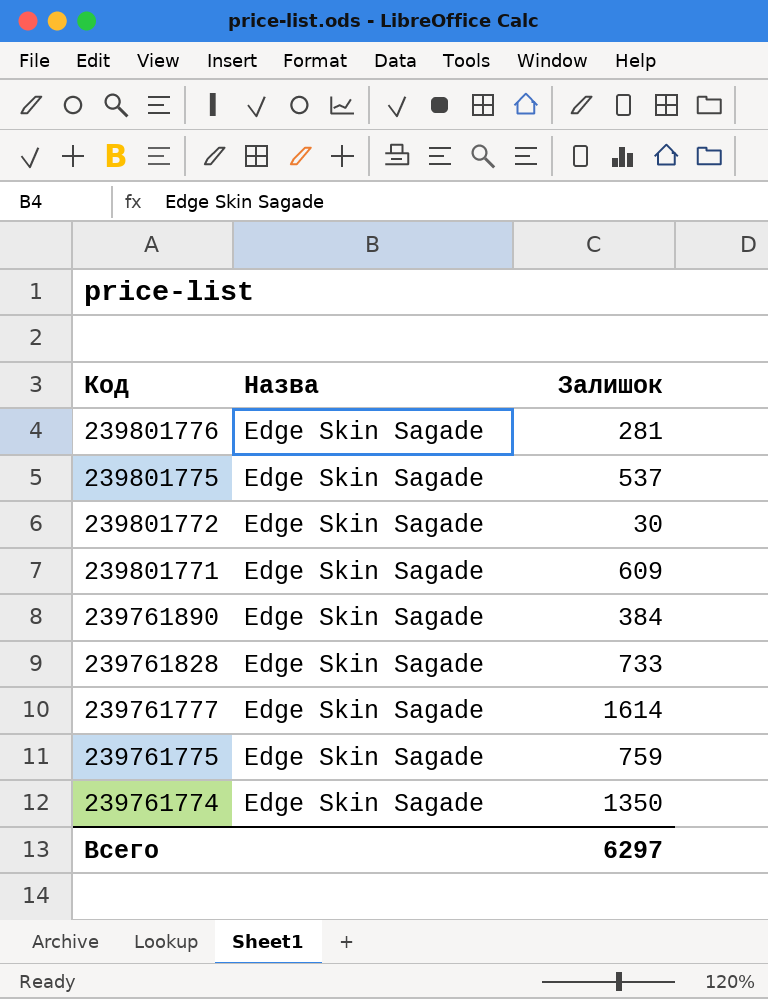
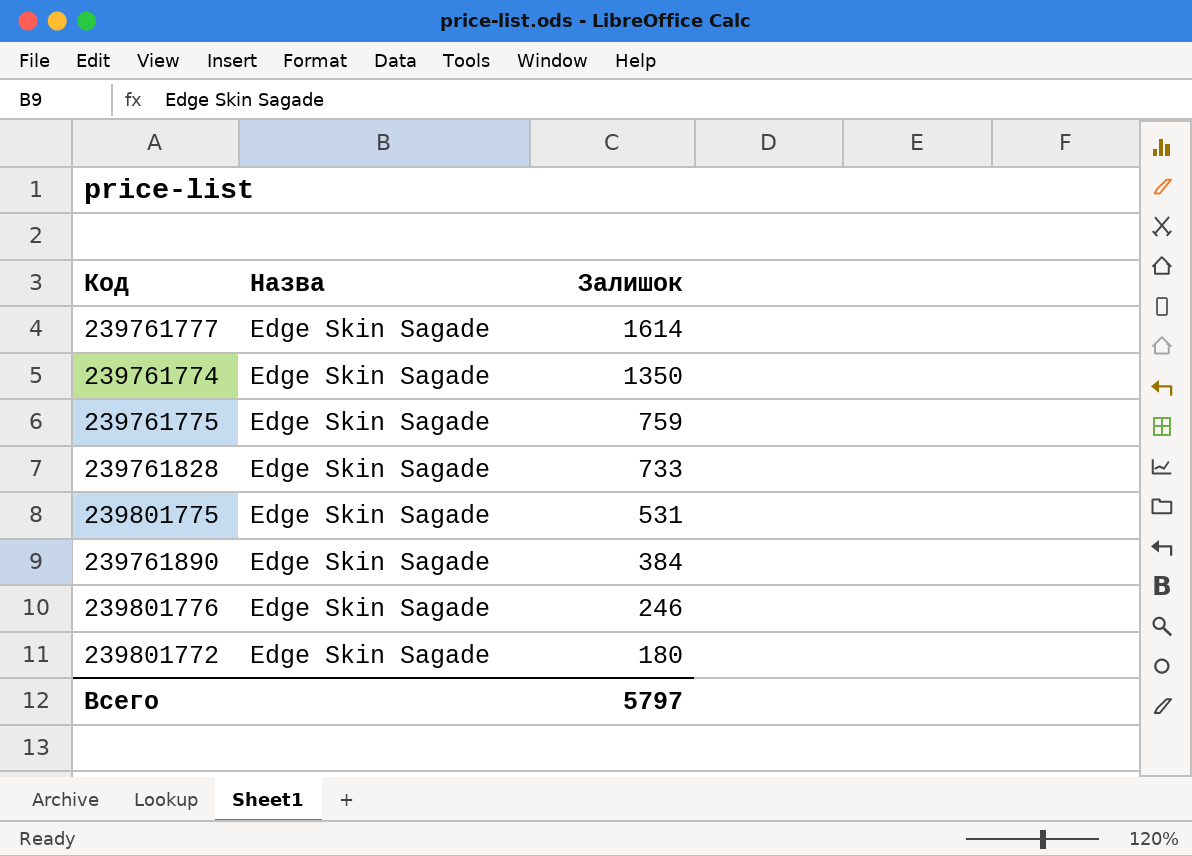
row order: Код descending -> Залишок descending
row 239801771: Edge Skin Sagade | 609 -> none
239801775 | Залишок: 537 -> 531
239801776 | Залишок: 281 -> 246
239801772 | Залишок: 30 -> 180
Всего | Залишок: 6297 -> 5797

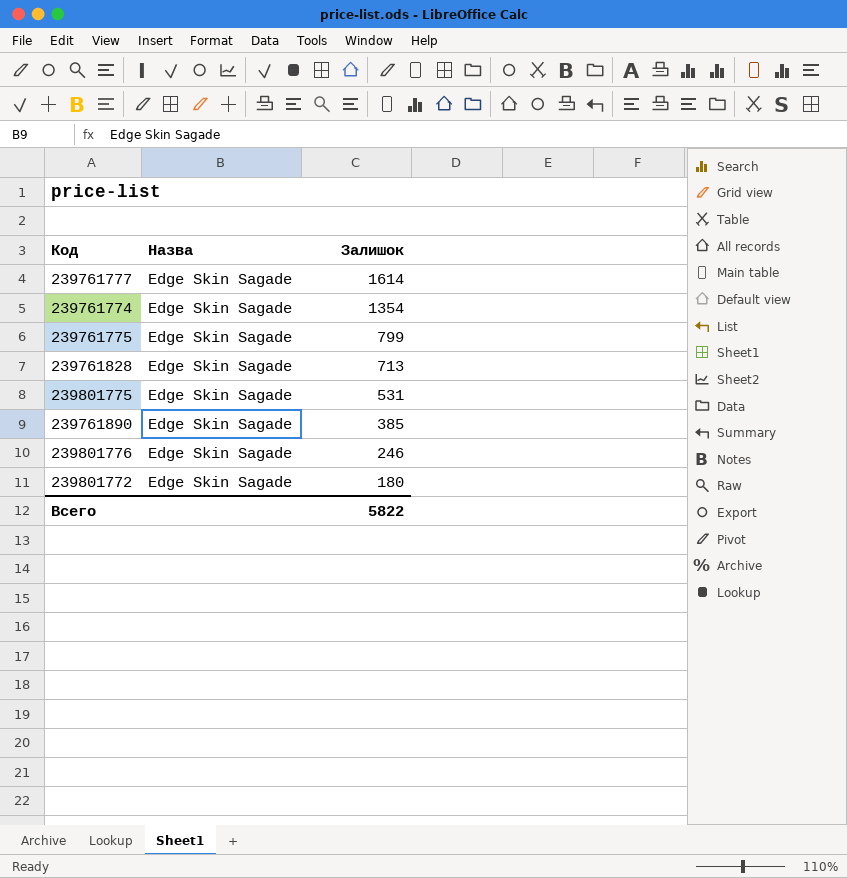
239761774 | Залишок: 1350 -> 1354
239761775 | Залишок: 759 -> 799
239761828 | Залишок: 733 -> 713
239761890 | Залишок: 384 -> 385
Всего | Залишок: 5797 -> 5822

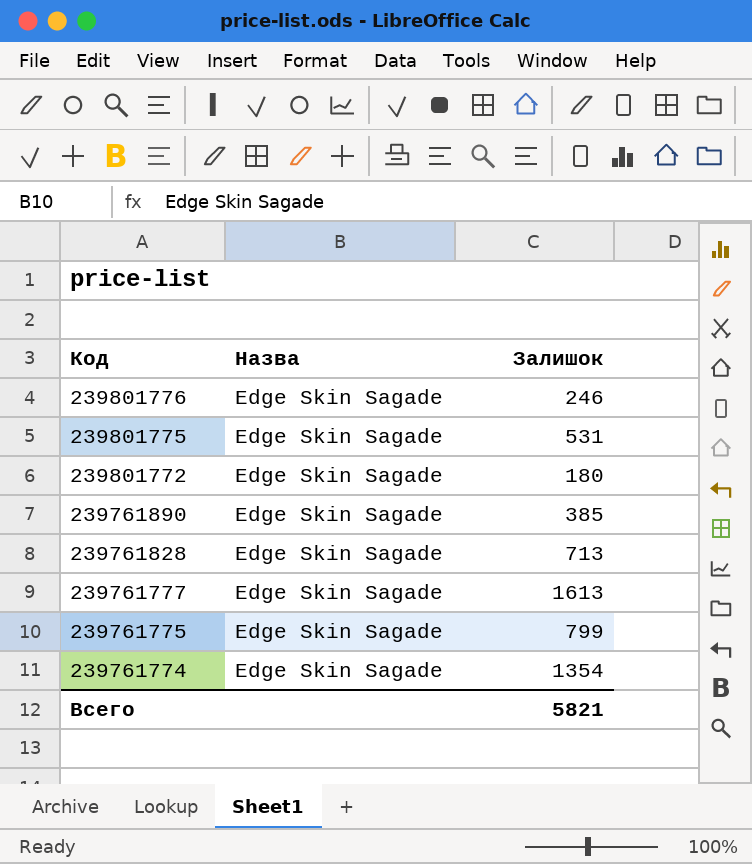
row order: Залишок descending -> Код descending
239761777 | Залишок: 1614 -> 1613
Всего | Залишок: 5822 -> 5821

